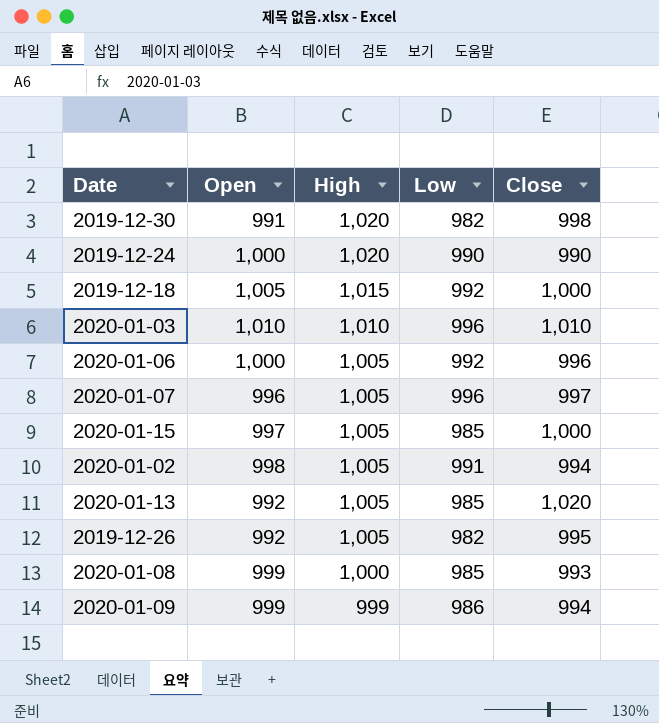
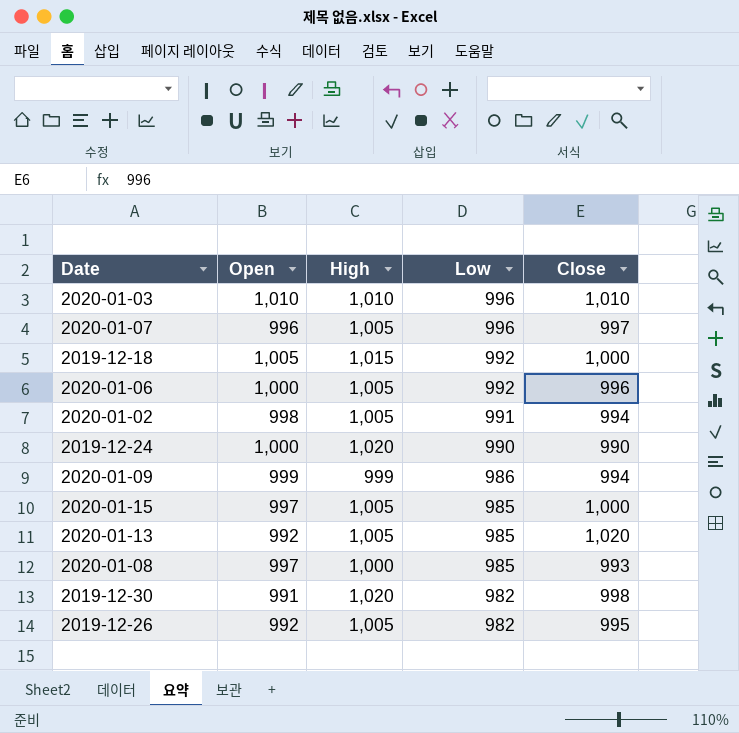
row order: High descending -> Low descending
2020-01-08 | Open: 999 -> 997

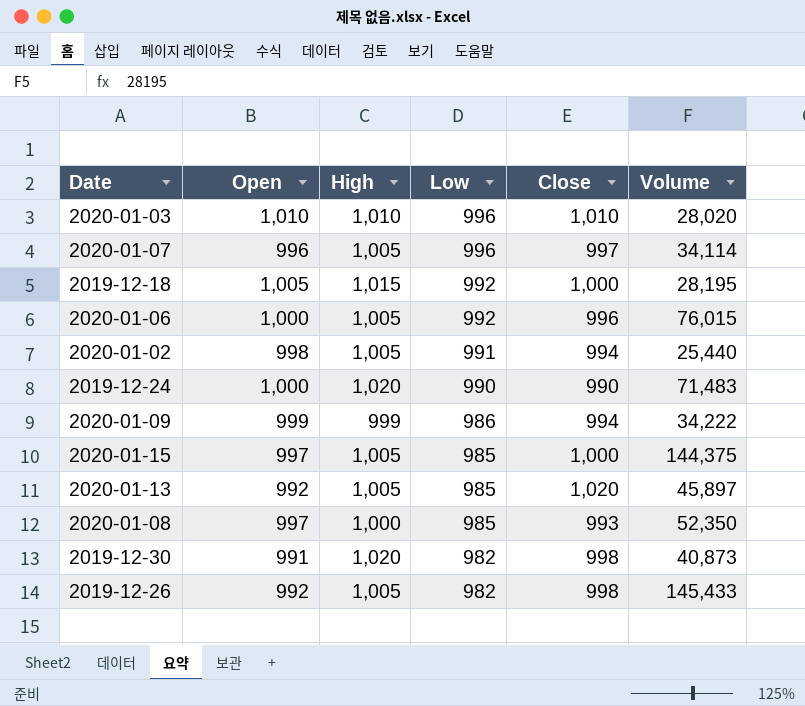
column Volume | position: none -> 6
2019-12-26 | Close: 995 -> 998

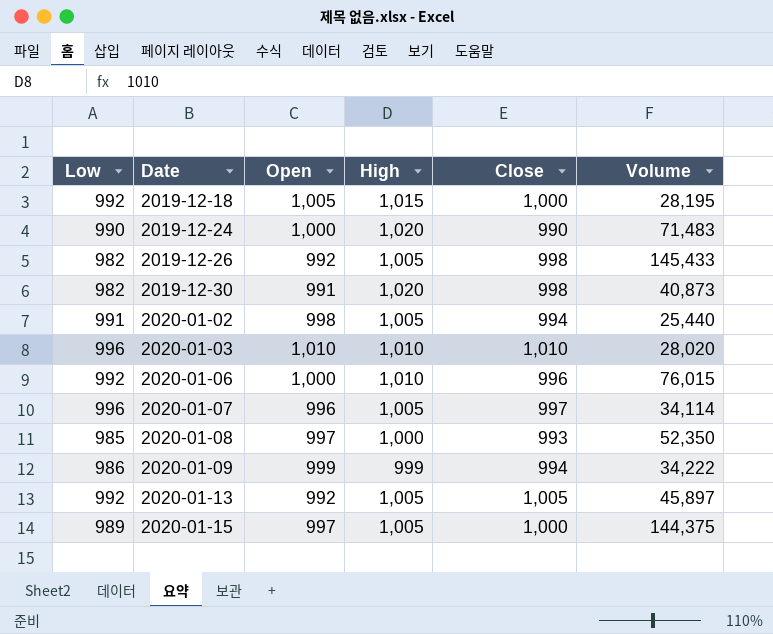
row order: Low descending -> Date ascending
column Low | position: 4 -> 1
2020-01-06 | High: 1,005 -> 1,010
2020-01-13 | Low: 985 -> 992
2020-01-13 | Close: 1,020 -> 1,005
2020-01-15 | Low: 985 -> 989

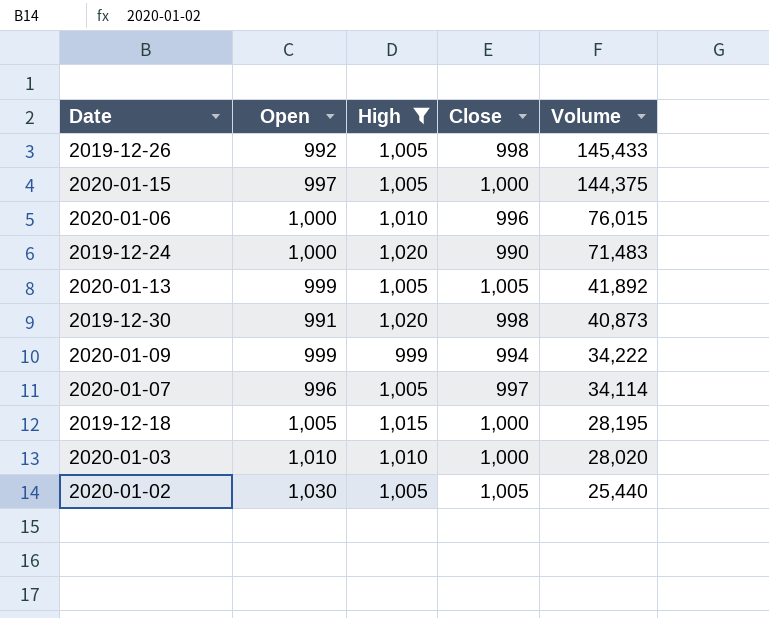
filter: none -> High != 1,000
row order: Date ascending -> Volume descending
column Low | position: 1 -> none
2020-01-13 | Open: 992 -> 999
2020-01-13 | Volume: 45,897 -> 41,892
2020-01-03 | Close: 1,010 -> 1,000
2020-01-02 | Open: 998 -> 1,030
2020-01-02 | Close: 994 -> 1,005

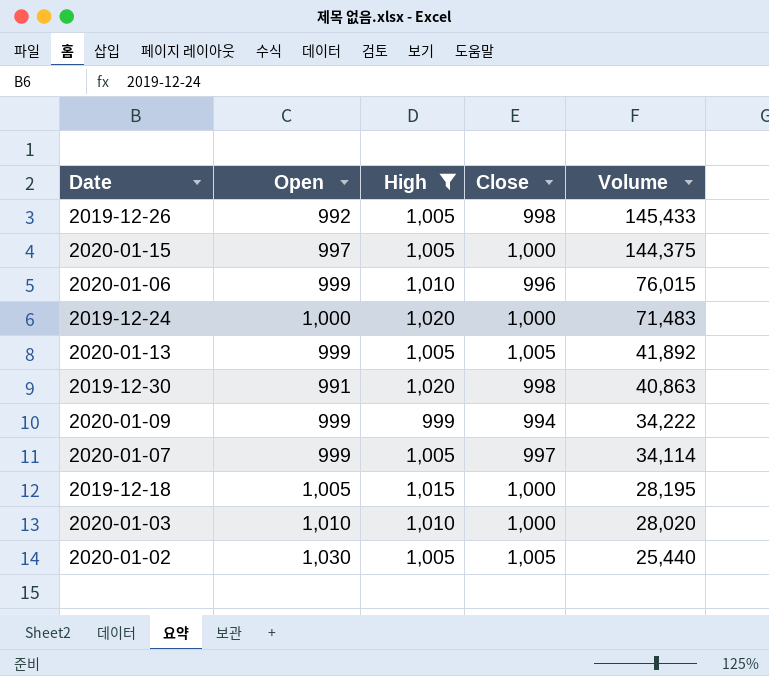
2020-01-06 | Open: 1,000 -> 999
2019-12-24 | Close: 990 -> 1,000
2019-12-30 | Volume: 40,873 -> 40,863
2020-01-07 | Open: 996 -> 999

